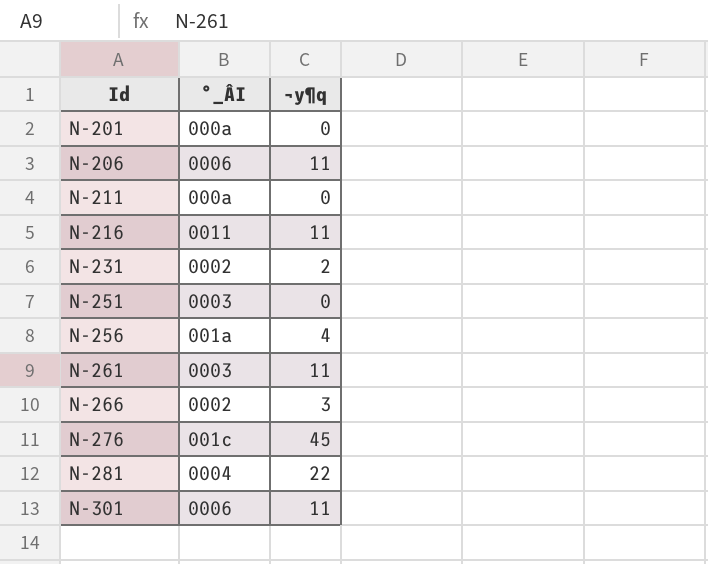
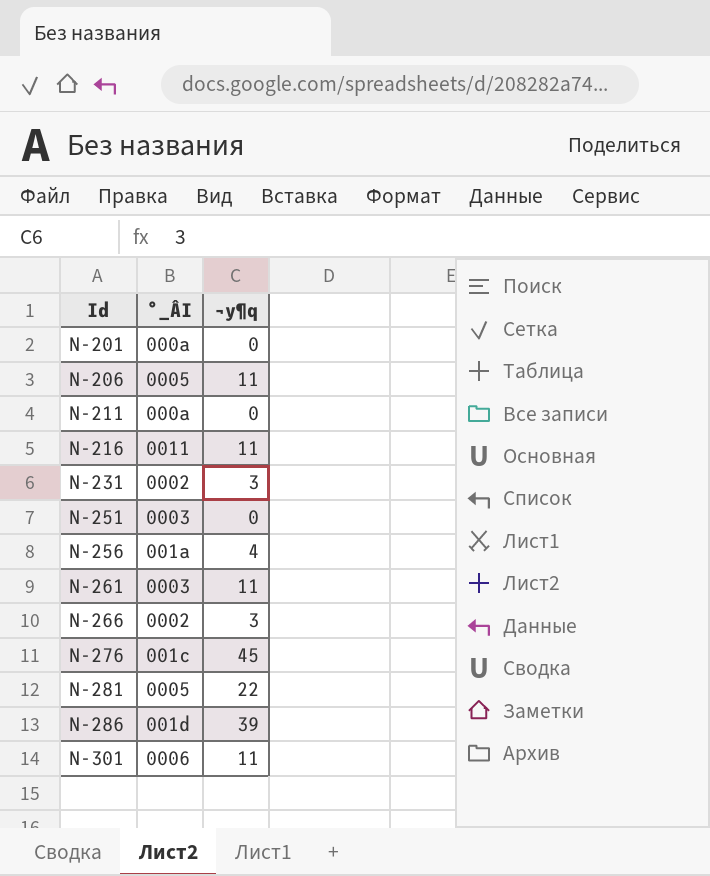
N-206 | °_ÂI: 0006 -> 0005
N-231 | ¬y¶q: 2 -> 3
N-281 | °_ÂI: 0004 -> 0005
row N-286: none -> 001d | 39

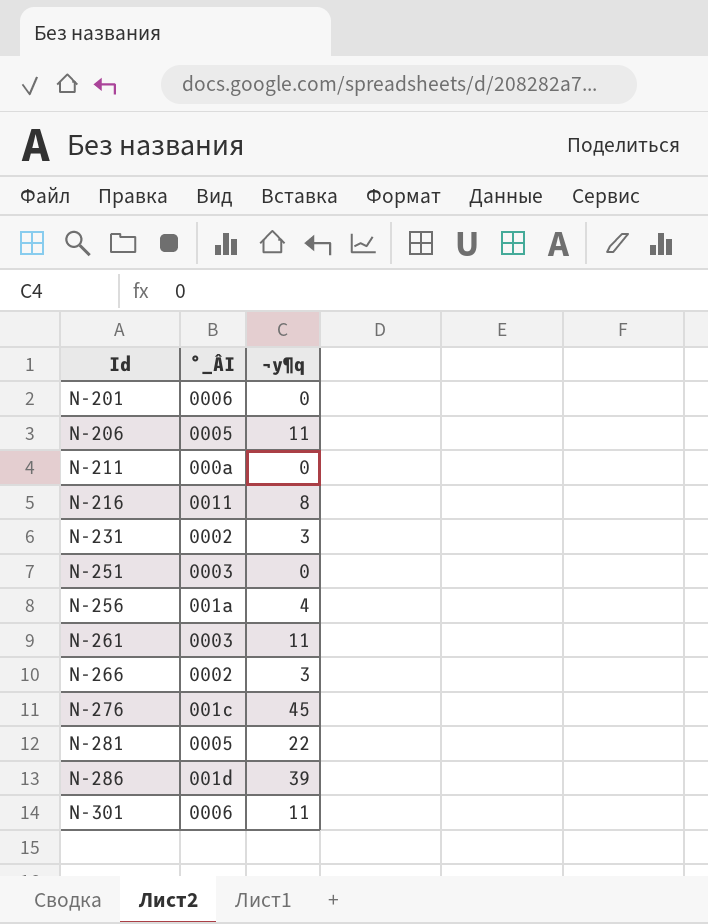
N-201 | °_ÂI: 000a -> 0006
N-216 | ¬y¶q: 11 -> 8

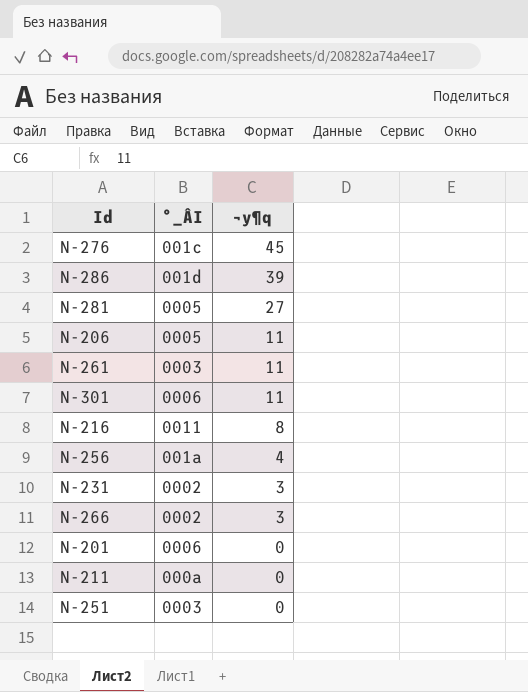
row order: Id ascending -> ¬y¶q descending
N-281 | ¬y¶q: 22 -> 27

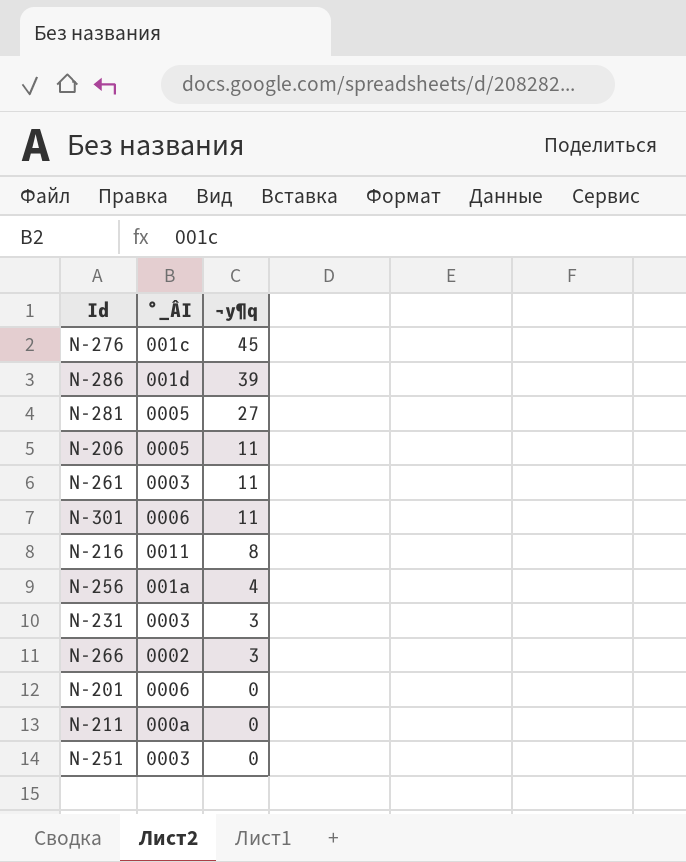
N-231 | °_ÂI: 0002 -> 0003

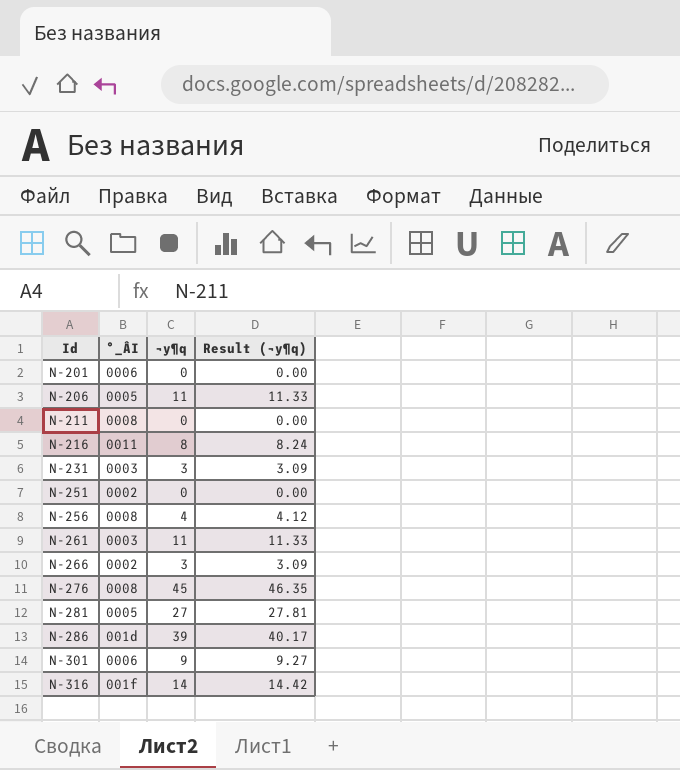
row order: ¬y¶q descending -> Id ascending
column Result (¬y¶q) | formula: none -> [¬y¶q] * 1.03
N-211 | °_ÂI: 000a -> 0008
N-251 | °_ÂI: 0003 -> 0002
N-256 | °_ÂI: 001a -> 0008
N-276 | °_ÂI: 001c -> 0008
N-301 | ¬y¶q: 11 -> 9
row N-316: none -> 001f | 14 | 14.42

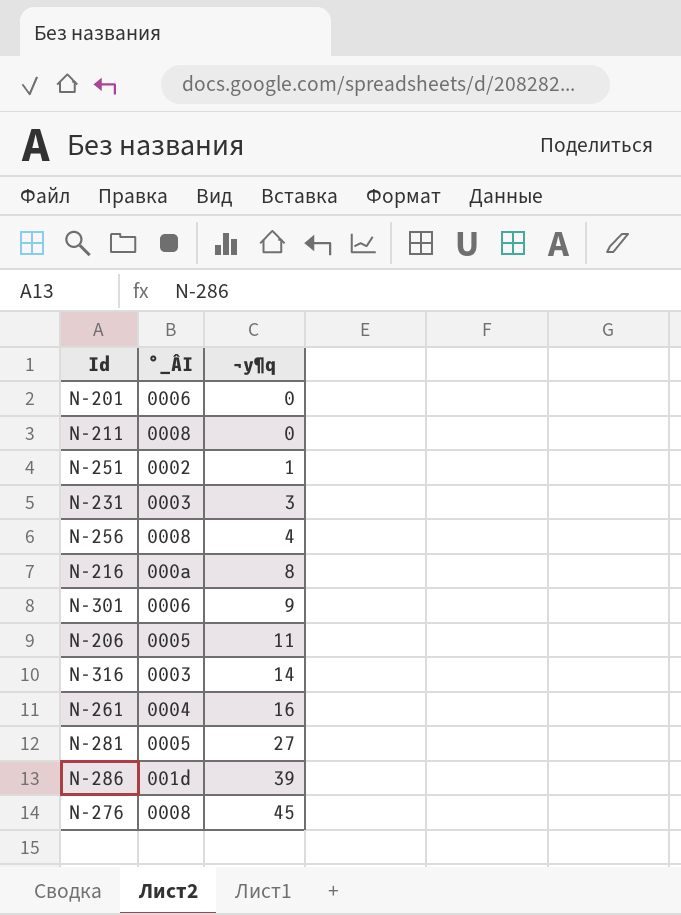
row order: Id ascending -> ¬y¶q ascending
column Result (¬y¶q) | formula: [¬y¶q] * 1.03 -> none
row N-266: 0002 | 3 | 3.09 -> none
N-251 | ¬y¶q: 0 -> 1
N-216 | °_ÂI: 0011 -> 000a
N-316 | °_ÂI: 001f -> 0003
N-261 | °_ÂI: 0003 -> 0004
N-261 | ¬y¶q: 11 -> 16

